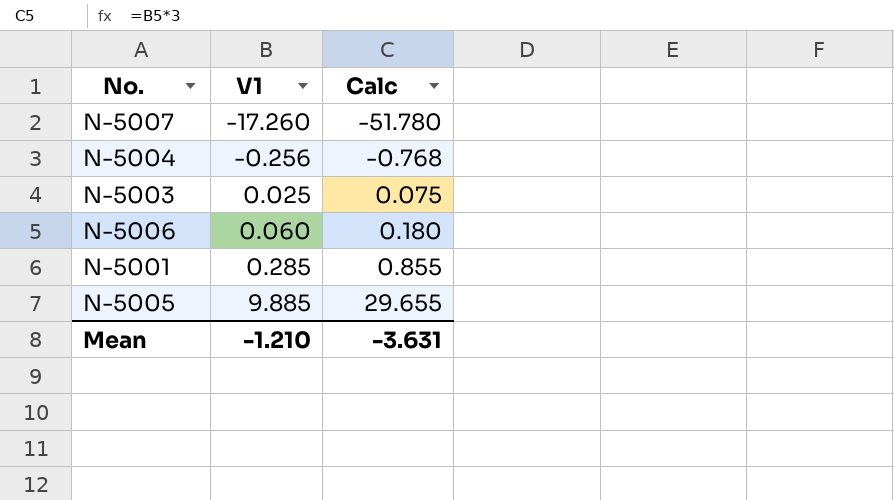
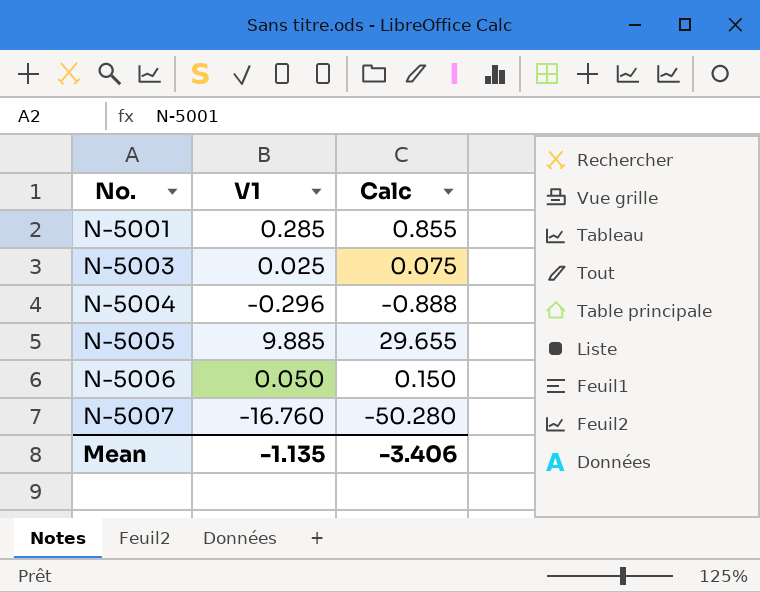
row order: V1 ascending -> No. ascending
N-5004 | V1: -0.256 -> -0.296
N-5004 | Calc: -0.768 -> -0.888
N-5006 | V1: 0.060 -> 0.050
N-5006 | Calc: 0.180 -> 0.150
N-5007 | V1: -17.260 -> -16.760
N-5007 | Calc: -51.780 -> -50.280
Mean | V1: -1.210 -> -1.135
Mean | Calc: -3.631 -> -3.406

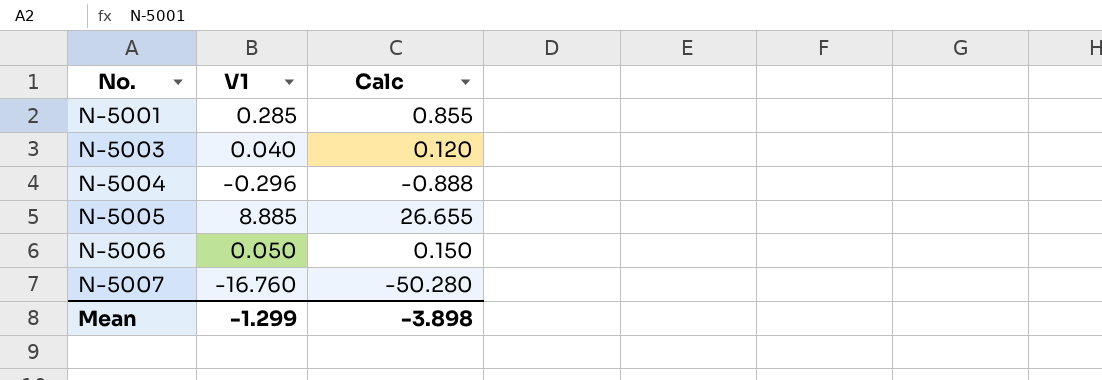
N-5003 | V1: 0.025 -> 0.040
N-5003 | Calc: 0.075 -> 0.120
N-5005 | V1: 9.885 -> 8.885
N-5005 | Calc: 29.655 -> 26.655
Mean | V1: -1.135 -> -1.299
Mean | Calc: -3.406 -> -3.898

